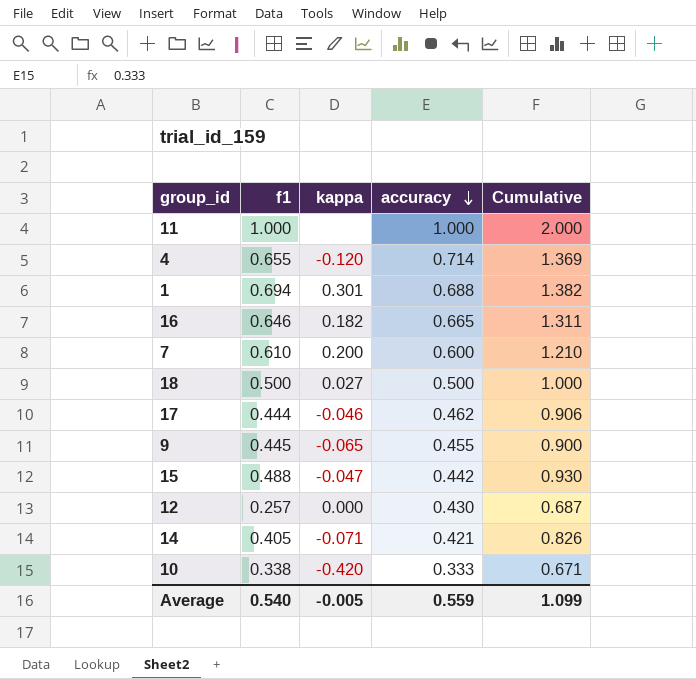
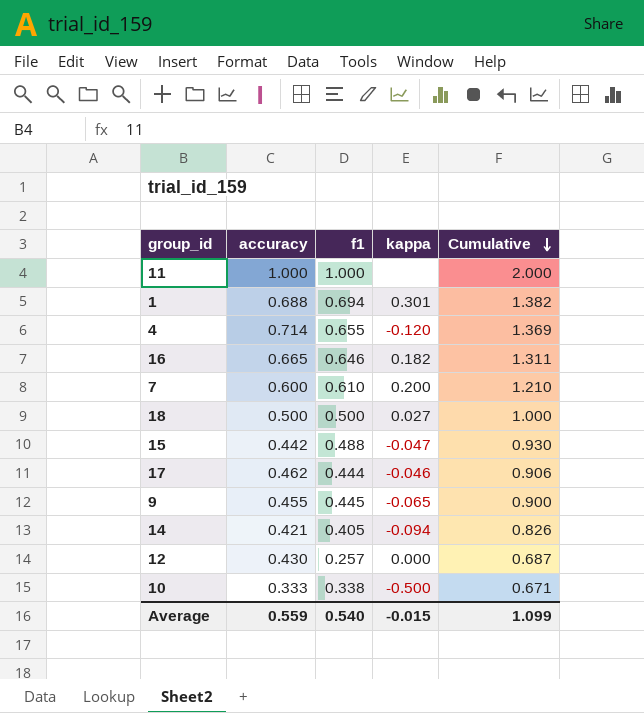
row order: accuracy descending -> Cumulative descending
column accuracy | position: 4 -> 2
14 | kappa: -0.071 -> -0.094
10 | kappa: -0.420 -> -0.500
Average | kappa: -0.005 -> -0.015

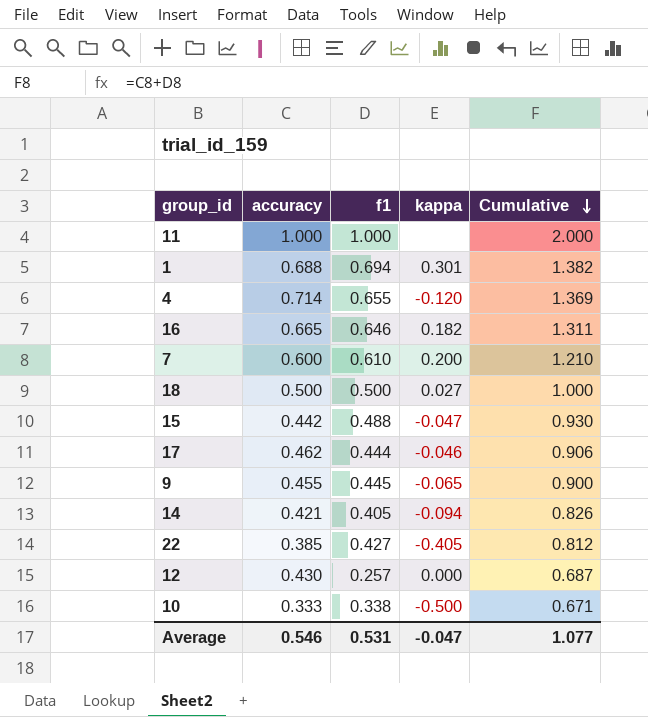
row 22: none -> 0.385 | 0.427 | -0.405 | 0.812
Average | accuracy: 0.559 -> 0.546
Average | f1: 0.540 -> 0.531
Average | kappa: -0.015 -> -0.047
Average | Cumulative: 1.099 -> 1.077

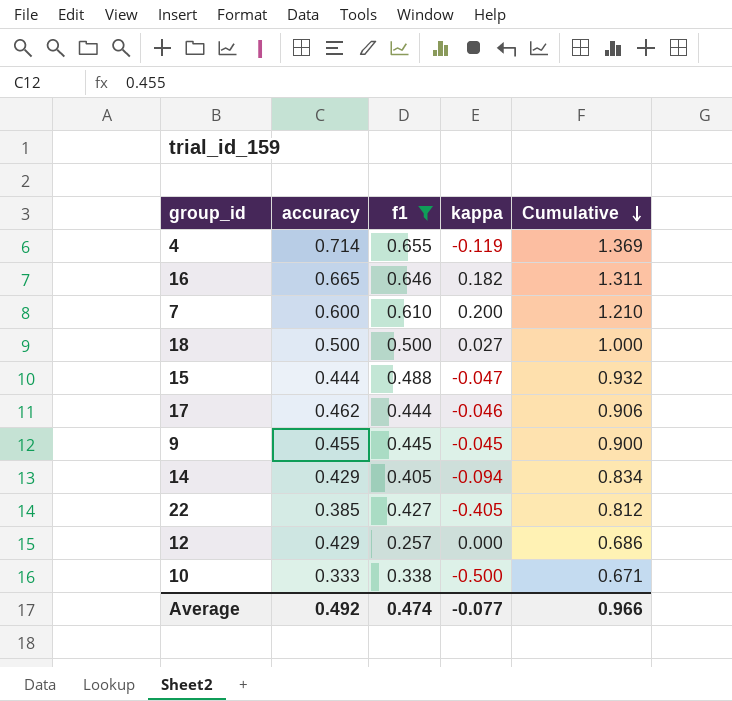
filter: none -> f1 <= 0.655
4 | kappa: -0.120 -> -0.119
15 | accuracy: 0.442 -> 0.444
15 | Cumulative: 0.930 -> 0.932
9 | kappa: -0.065 -> -0.045
14 | accuracy: 0.421 -> 0.429
14 | Cumulative: 0.826 -> 0.834
12 | accuracy: 0.430 -> 0.429
12 | Cumulative: 0.687 -> 0.686
Average | accuracy: 0.546 -> 0.492
Average | f1: 0.531 -> 0.474
Average | kappa: -0.047 -> -0.077
Average | Cumulative: 1.077 -> 0.966

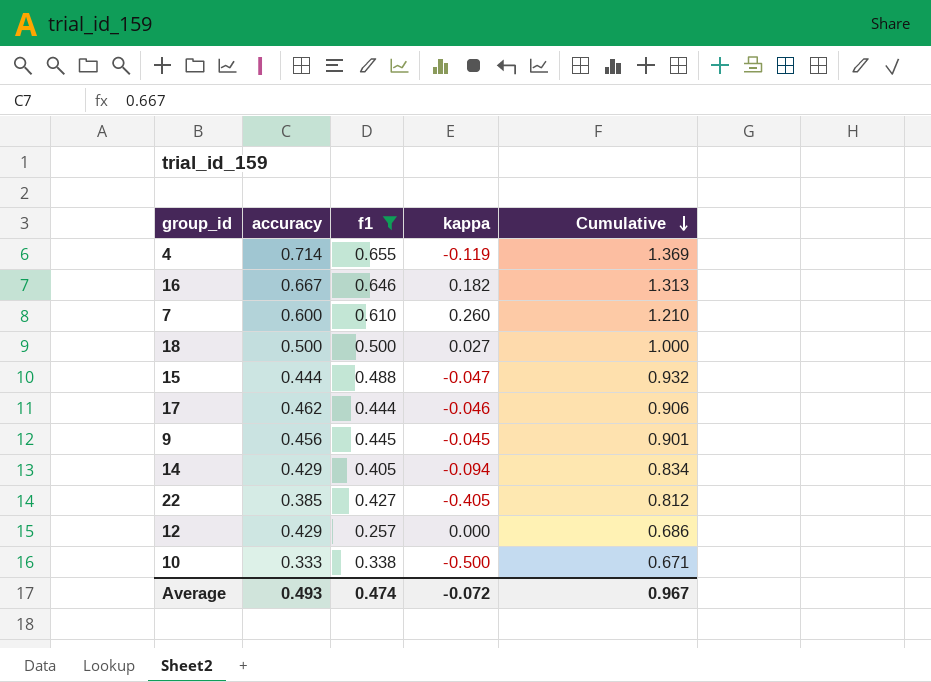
16 | accuracy: 0.665 -> 0.667
16 | Cumulative: 1.311 -> 1.313
7 | kappa: 0.200 -> 0.260
9 | accuracy: 0.455 -> 0.456
9 | Cumulative: 0.900 -> 0.901
Average | accuracy: 0.492 -> 0.493
Average | kappa: -0.077 -> -0.072
Average | Cumulative: 0.966 -> 0.967

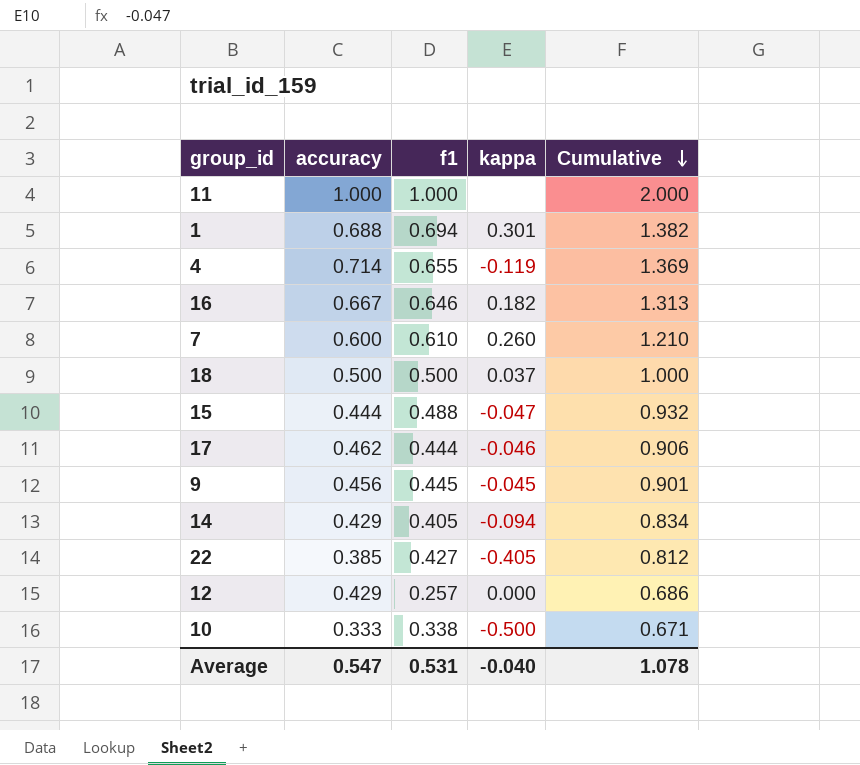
filter: f1 <= 0.655 -> none
18 | kappa: 0.027 -> 0.037
Average | accuracy: 0.493 -> 0.547
Average | f1: 0.474 -> 0.531
Average | kappa: -0.072 -> -0.040
Average | Cumulative: 0.967 -> 1.078

